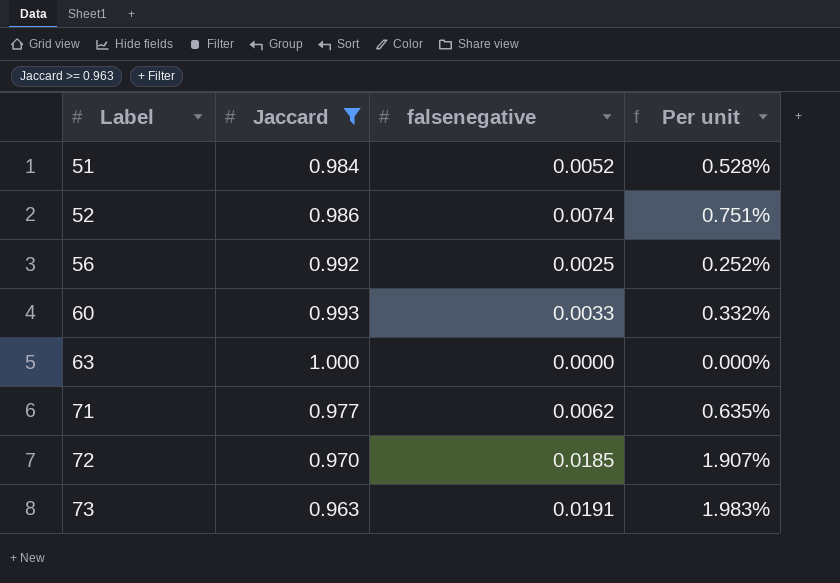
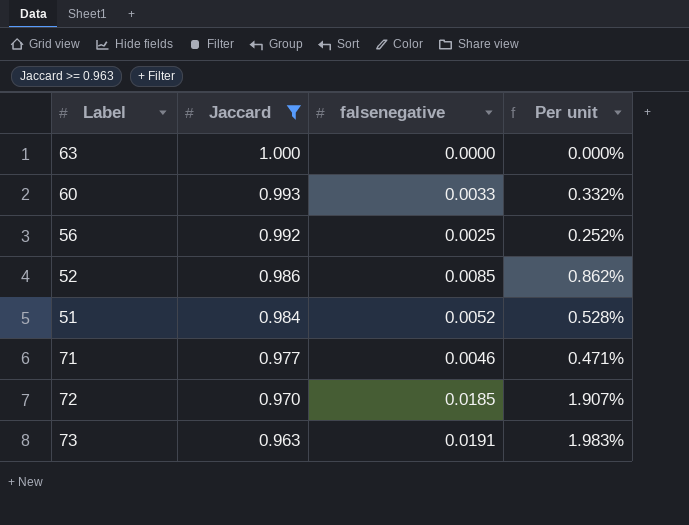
row order: Label ascending -> Jaccard descending
52 | falsenegative: 0.0074 -> 0.0085
52 | Per unit: 0.751% -> 0.862%
71 | falsenegative: 0.0062 -> 0.0046
71 | Per unit: 0.635% -> 0.471%

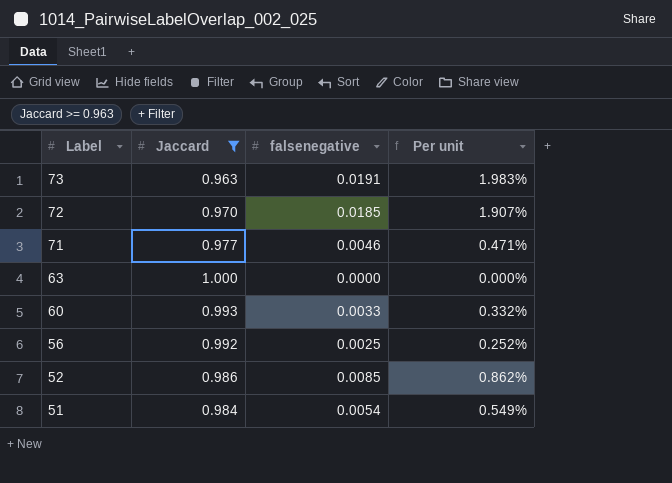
row order: Jaccard descending -> Label descending
51 | falsenegative: 0.0052 -> 0.0054
51 | Per unit: 0.528% -> 0.549%

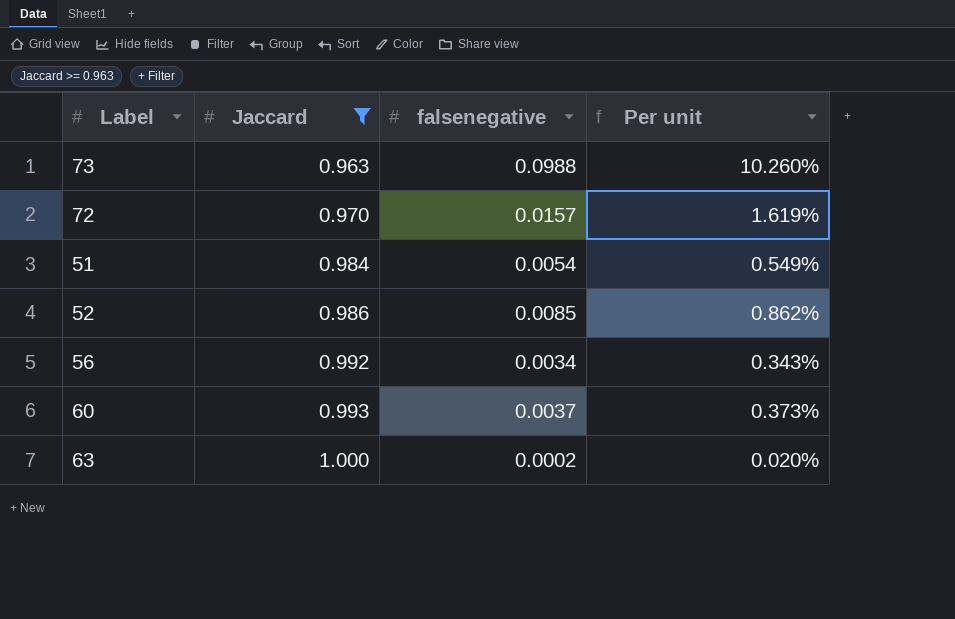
row order: Label descending -> Jaccard ascending
row 71: 0.977 | 0.0046 | 0.471% -> none
73 | falsenegative: 0.0191 -> 0.0988
73 | Per unit: 1.983% -> 10.260%
72 | falsenegative: 0.0185 -> 0.0157
72 | Per unit: 1.907% -> 1.619%
56 | falsenegative: 0.0025 -> 0.0034
56 | Per unit: 0.252% -> 0.343%
60 | falsenegative: 0.0033 -> 0.0037
60 | Per unit: 0.332% -> 0.373%
63 | falsenegative: 0.0000 -> 0.0002
63 | Per unit: 0.000% -> 0.020%

